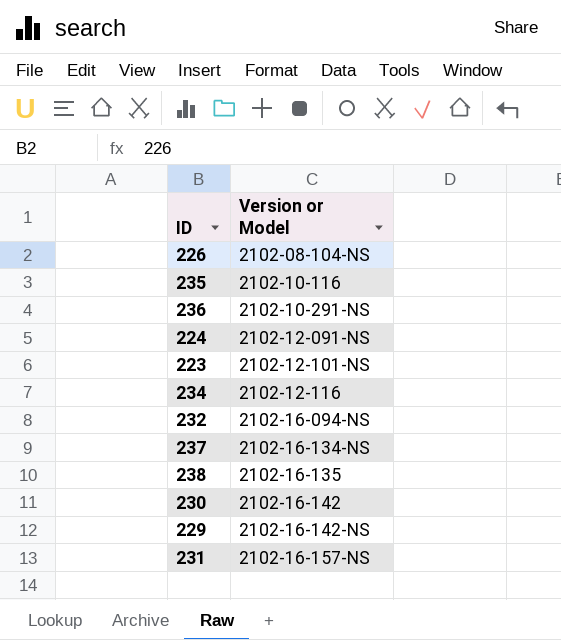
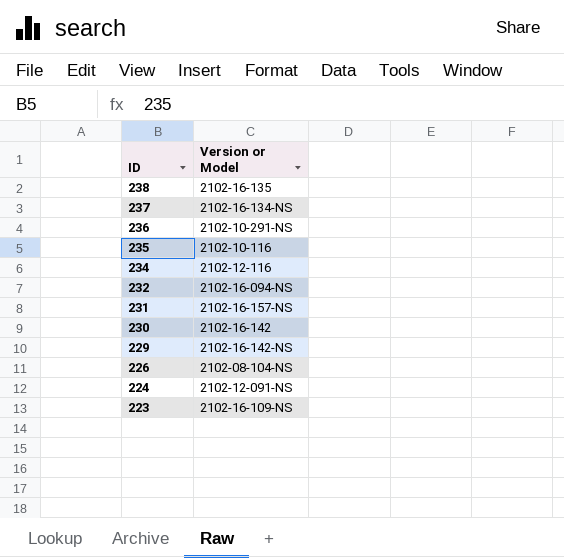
row order: Version or Model ascending -> ID descending
223 | Version or Model: 2102-12-101-NS -> 2102-16-109-NS

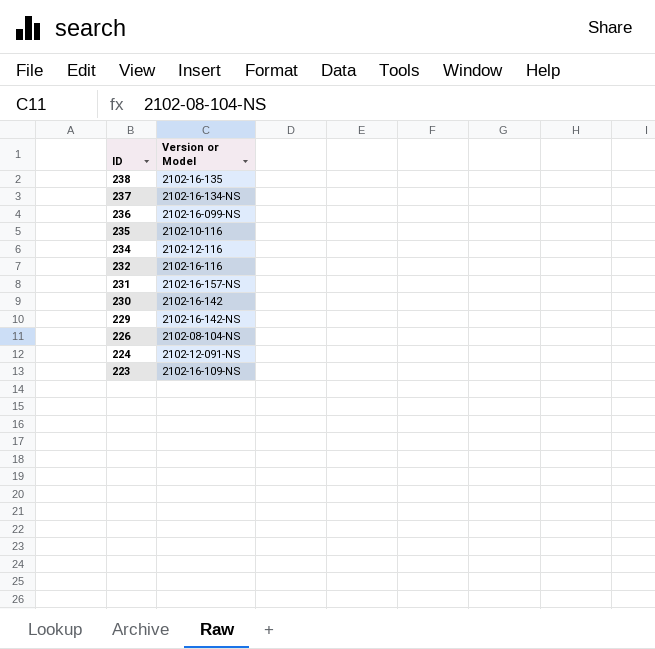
236 | Version or Model: 2102-10-291-NS -> 2102-16-099-NS
232 | Version or Model: 2102-16-094-NS -> 2102-16-116

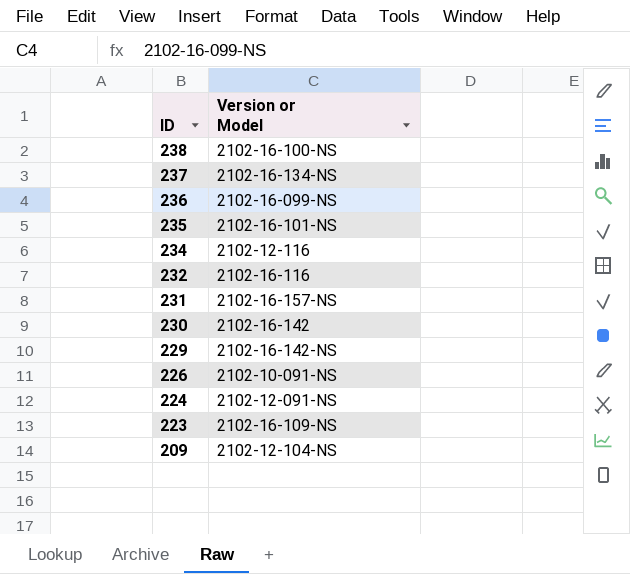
238 | Version or Model: 2102-16-135 -> 2102-16-100-NS
235 | Version or Model: 2102-10-116 -> 2102-16-101-NS
226 | Version or Model: 2102-08-104-NS -> 2102-10-091-NS
row 209: none -> 2102-12-104-NS

